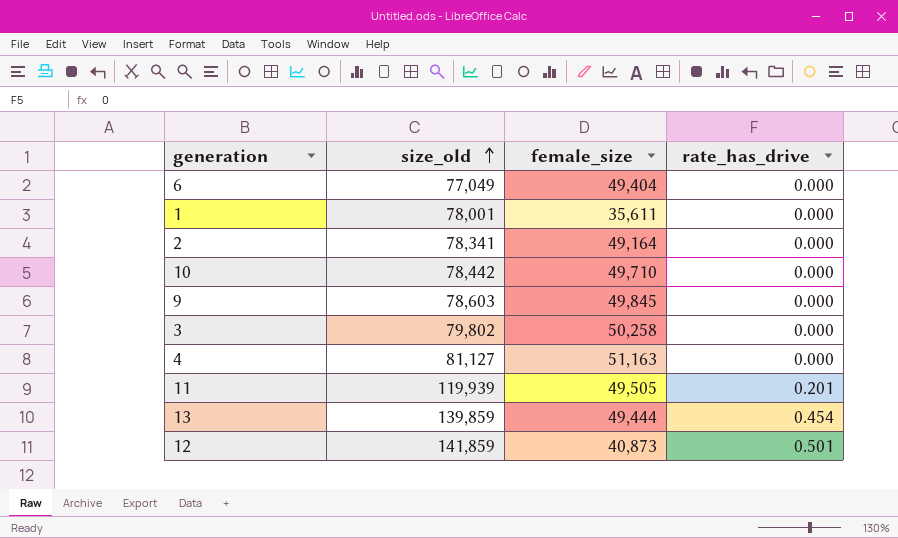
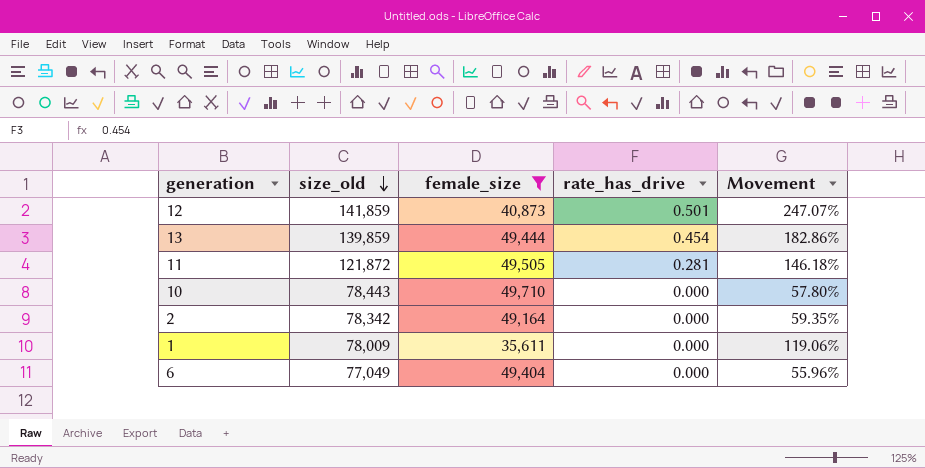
filter: none -> female_size <= 49,710
row order: size_old ascending -> size_old descending
column Movement | formula: none -> ([size_old] - [female_size]) / [female_size]
11 | size_old: 119,939 -> 121,872
11 | rate_has_drive: 0.201 -> 0.281
10 | size_old: 78,442 -> 78,443
2 | size_old: 78,341 -> 78,342
1 | size_old: 78,001 -> 78,009

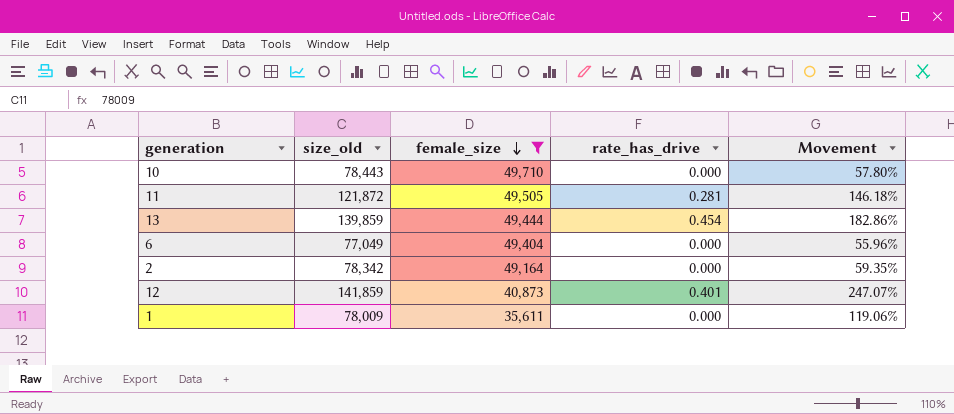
row order: size_old descending -> female_size descending
12 | rate_has_drive: 0.501 -> 0.401

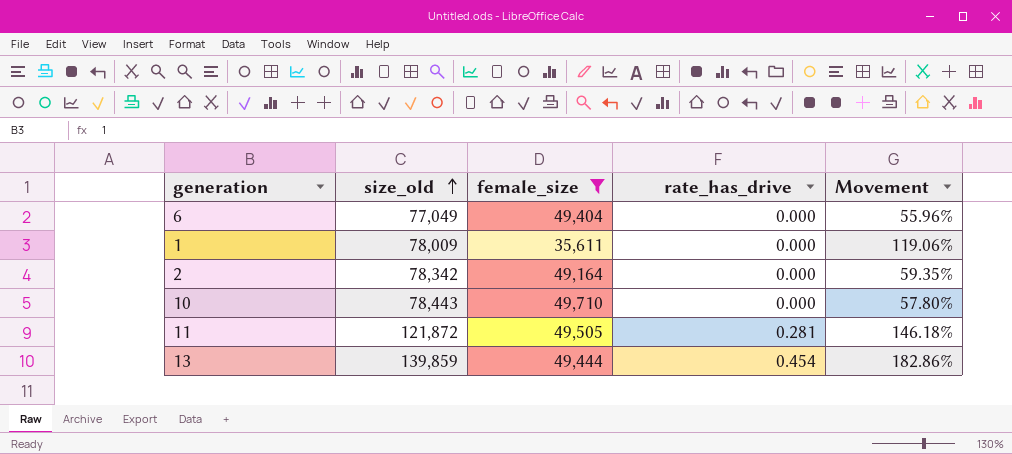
row order: female_size descending -> size_old ascending
row 12: 141,859 | 40,873 | 0.401 | 247.07% -> none

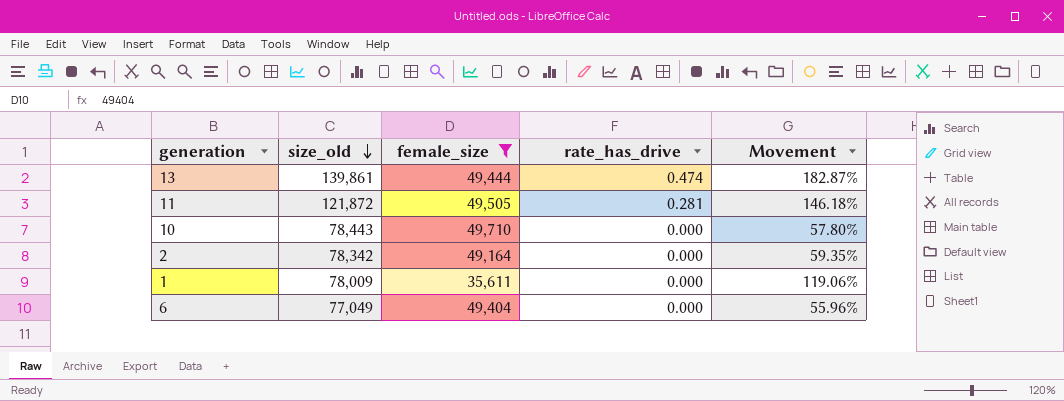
row order: size_old ascending -> size_old descending
13 | size_old: 139,859 -> 139,861
13 | rate_has_drive: 0.454 -> 0.474
13 | Movement: 182.86% -> 182.87%

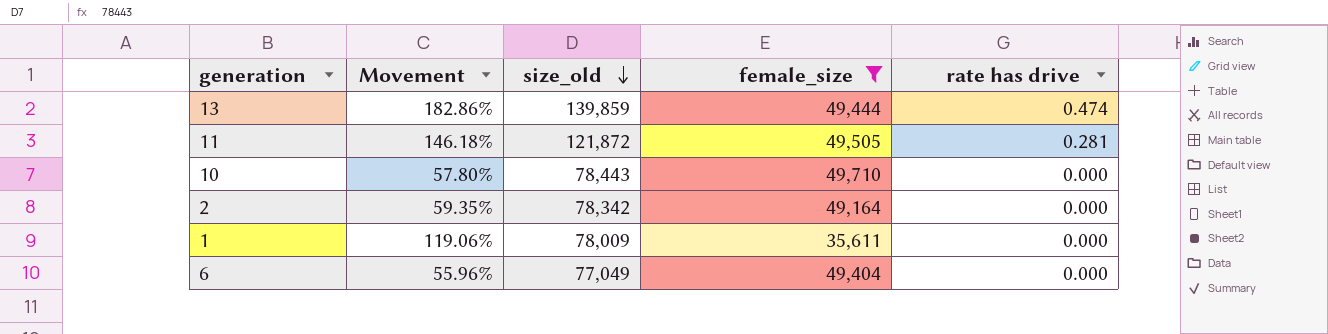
column Movement | position: 5 -> 2
column name: rate_has_drive -> rate has drive
13 | Movement: 182.87% -> 182.86%
13 | size_old: 139,861 -> 139,859

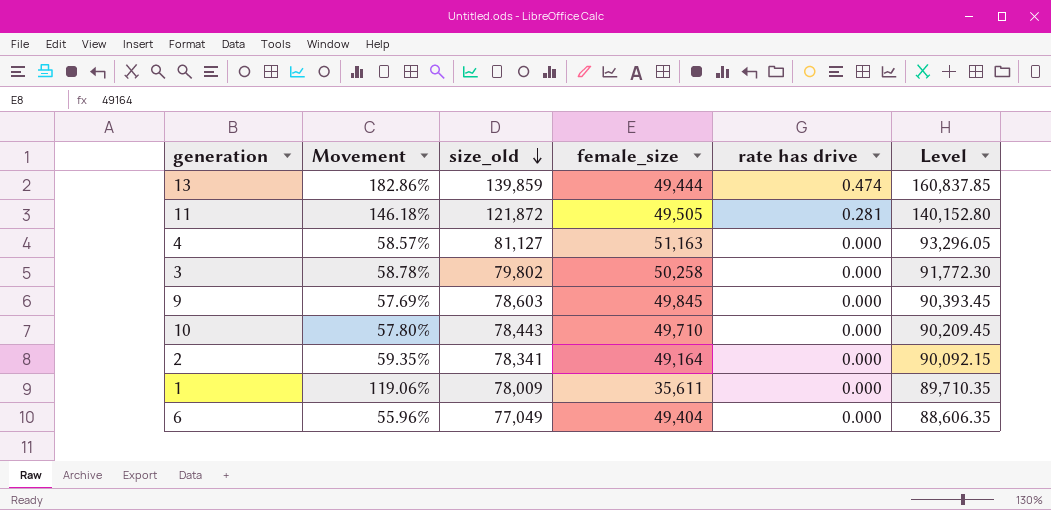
filter: female_size <= 49,710 -> none
column Level | formula: none -> [size_old] * 1.15
2 | size_old: 78,342 -> 78,341

